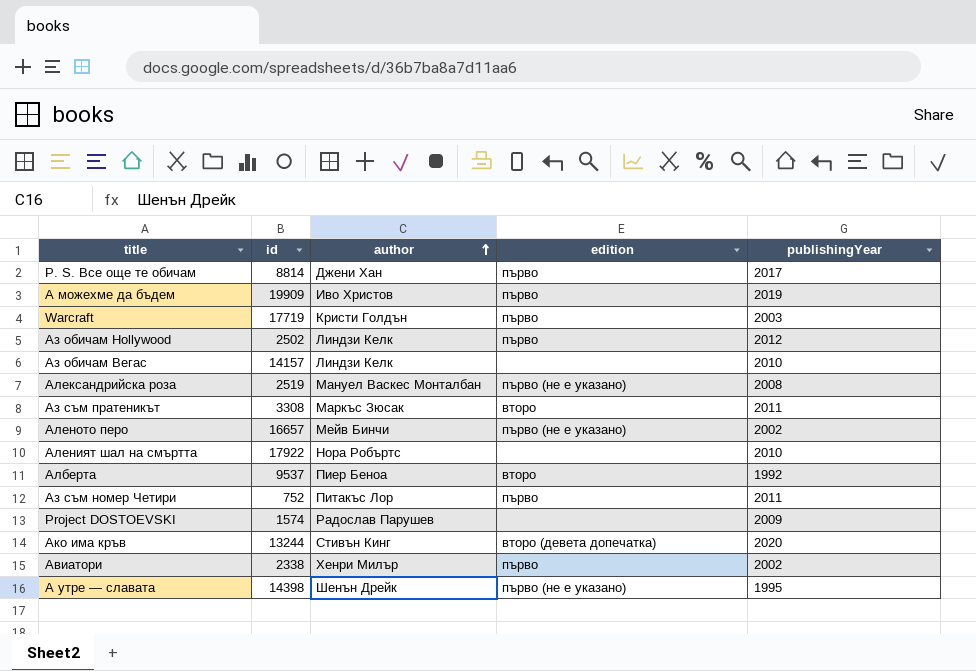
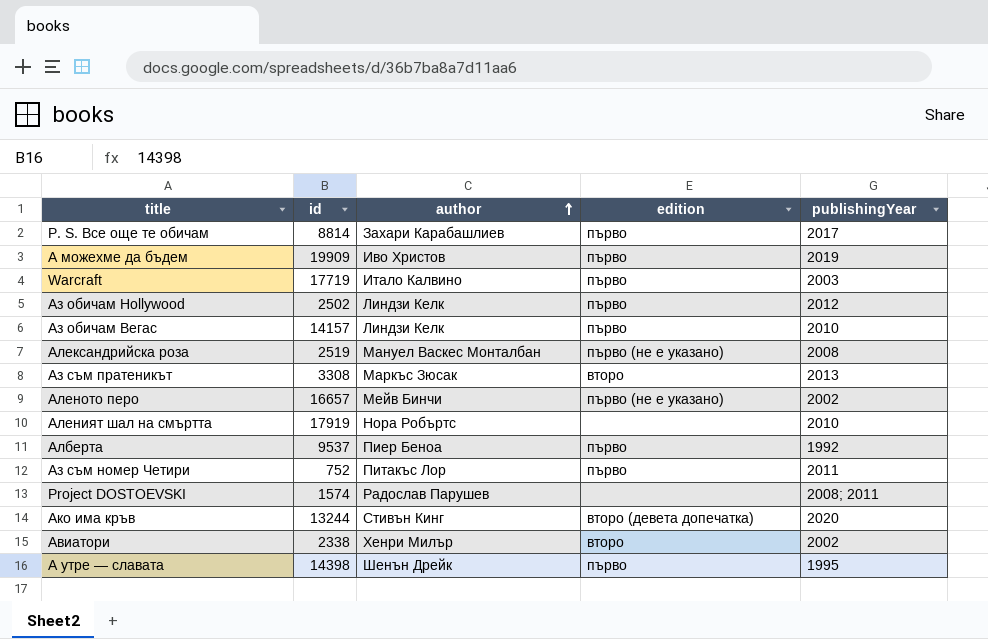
P. S. Все още те обичам | author: Джени Хан -> Захари Карабашлиев
Warcraft | author: Кристи Голдън -> Итало Калвино
Аз обичам Вегас | edition: none -> първо
Аз съм пратеникът | publishingYear: 2011 -> 2013
Аленият шал на смъртта | id: 17922 -> 17919
Алберта | edition: второ -> първо
Project DOSTOEVSKI | publishingYear: 2009 -> 2008; 2011
Авиатори | edition: първо -> второ
А утре — славата | edition: първо (не е указано) -> първо

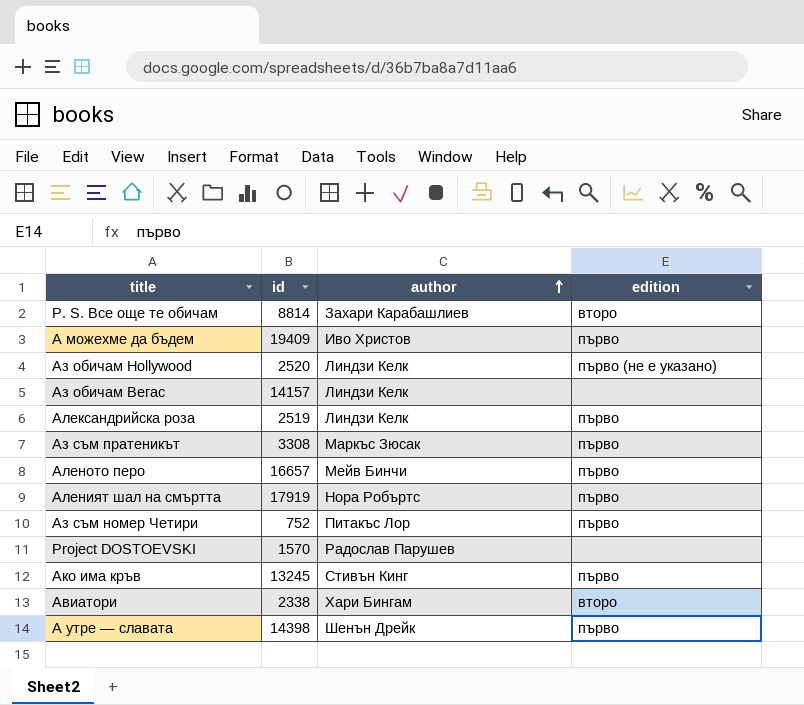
column publishingYear | position: 5 -> none
row Warcraft: 17719 | Итало Калвино | първо | 2003 -> none
row Алберта: 9537 | Пиер Беноа | първо | 1992 -> none
P. S. Все още те обичам | edition: първо -> второ
А можехме да бъдем | id: 19909 -> 19409
Аз обичам Hollywood | id: 2502 -> 2520
Аз обичам Hollywood | edition: първо -> първо (не е указано)
Аз обичам Вегас | edition: първо -> none
Александрийска роза | author: Мануел Васкес Монталбан -> Линдзи Келк
Александрийска роза | edition: първо (не е указано) -> първо
Аз съм пратеникът | edition: второ -> първо
Аленото перо | edition: първо (не е указано) -> първо
Аленият шал на смъртта | edition: none -> първо
Project DOSTOEVSKI | id: 1574 -> 1570
Ако има кръв | id: 13244 -> 13245
Ако има кръв | edition: второ (девета допечатка) -> първо
Авиатори | author: Хенри Милър -> Хари Бингам

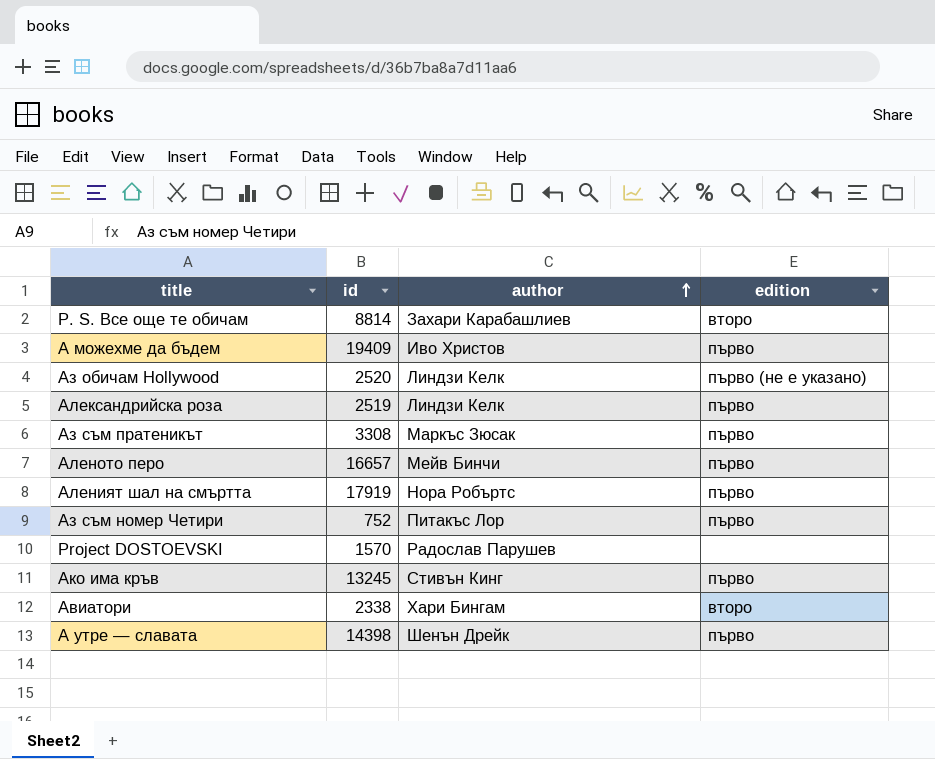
row Аз обичам Вегас: 14157 | Линдзи Келк | none -> none

